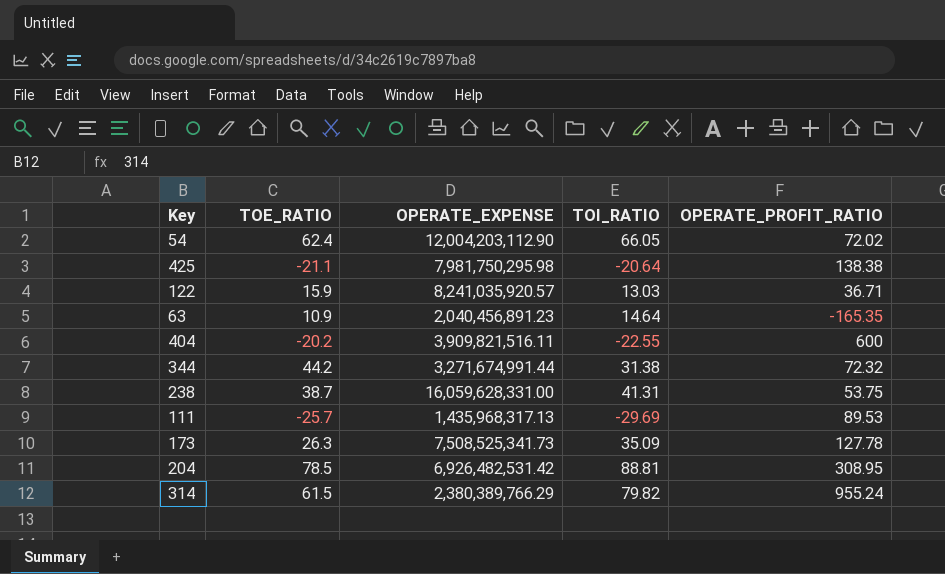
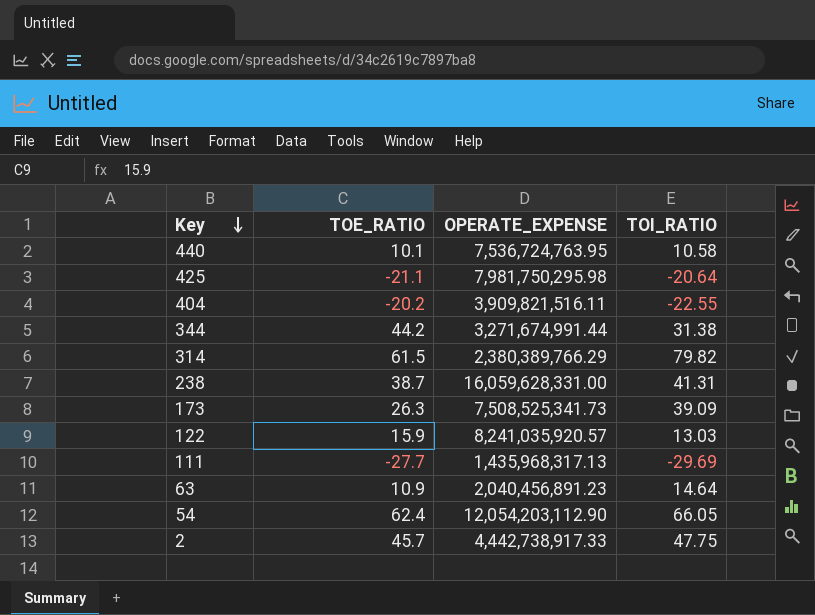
row order: none -> Key descending
column OPERATE_PROFIT_RATIO | position: 5 -> none
row 204: 78.5 | 6,926,482,531.42 | 88.81 | 308.95 -> none
row 440: none -> 10.1 | 7,536,724,763.95 | 10.58
173 | TOI_RATIO: 35.09 -> 39.09
111 | TOE_RATIO: -25.7 -> -27.7
54 | OPERATE_EXPENSE: 12,004,203,112.90 -> 12,054,203,112.90
row 2: none -> 45.7 | 4,442,738,917.33 | 47.75

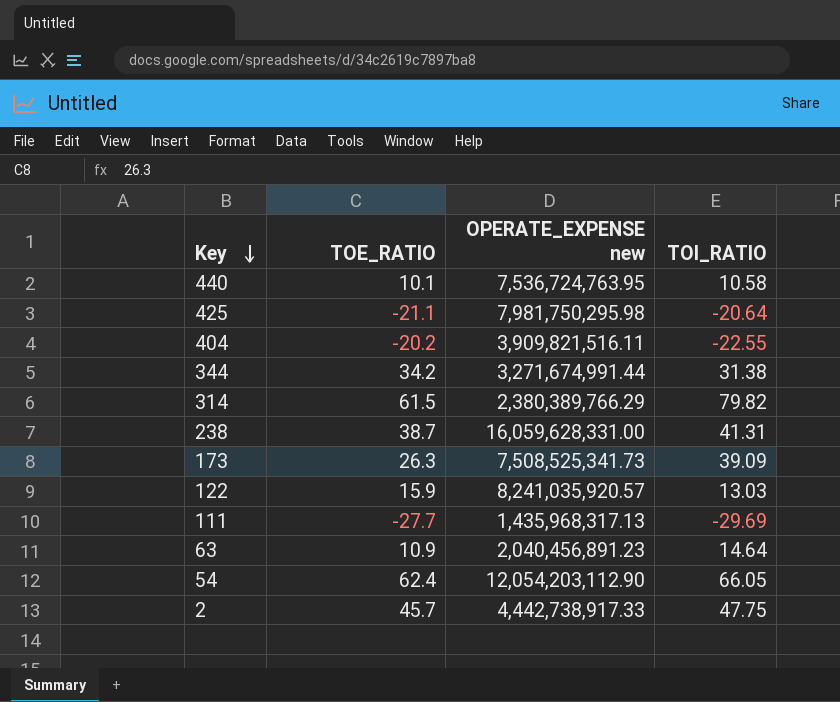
column name: OPERATE_EXPENSE -> OPERATE_EXPENSE new
344 | TOE_RATIO: 44.2 -> 34.2

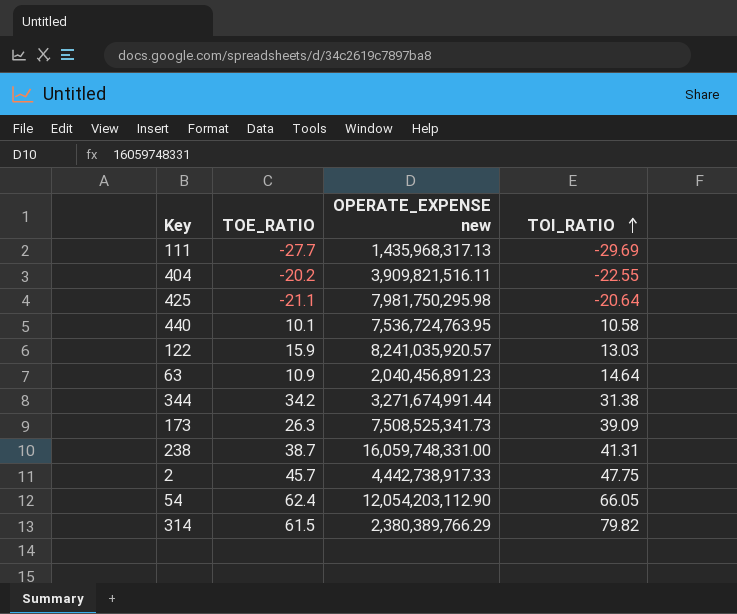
row order: Key descending -> TOI_RATIO ascending
238 | OPERATE_EXPENSE new: 16,059,628,331.00 -> 16,059,748,331.00

